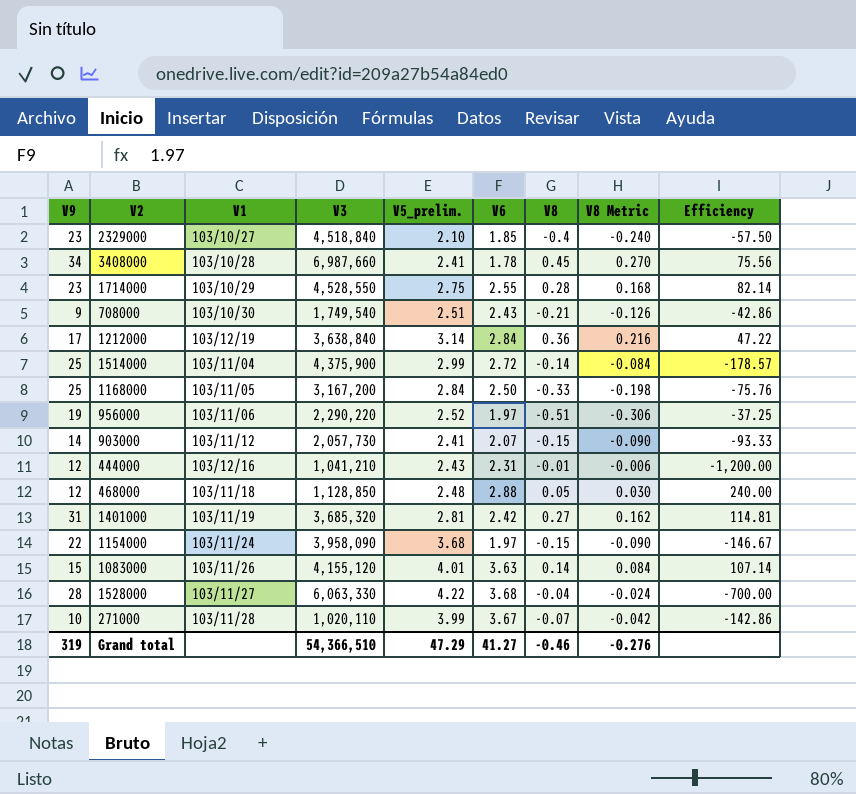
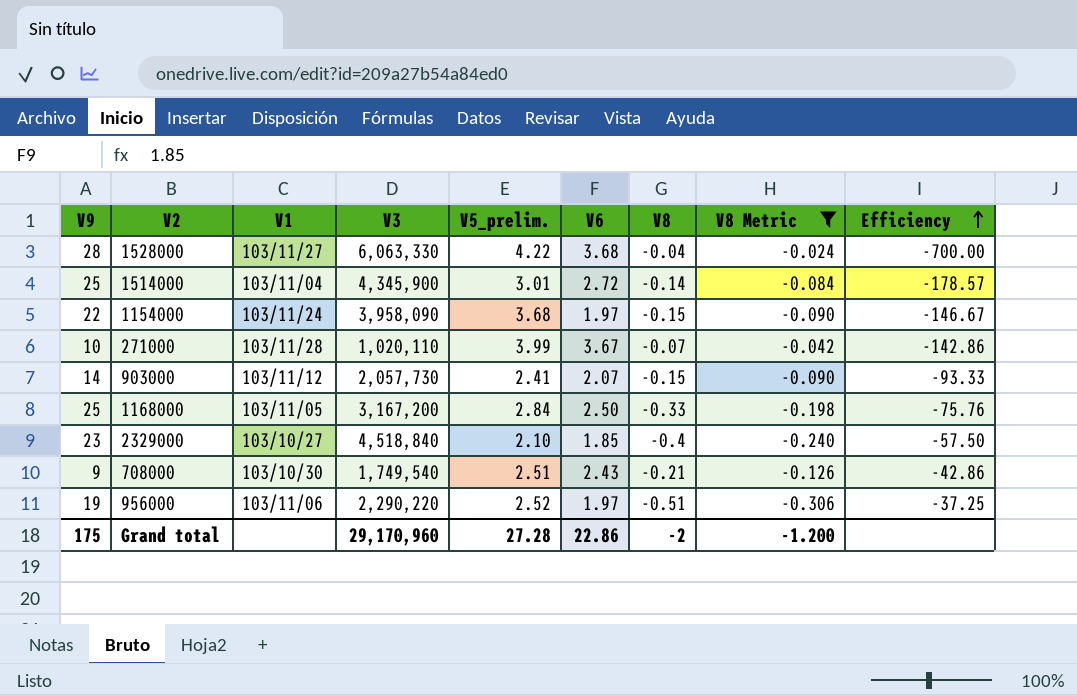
filter: none -> V8 Metric <= -0.024
row order: none -> Efficiency ascending
1514000 | V3: 4,375,900 -> 4,345,900
1514000 | V5_prelim.: 2.99 -> 3.01
Grand total | V9: 319 -> 175
Grand total | V3: 54,366,510 -> 29,170,960
Grand total | V5_prelim.: 47.29 -> 27.28
Grand total | V6: 41.27 -> 22.86
Grand total | V8: -0.46 -> -2
Grand total | V8 Metric: -0.276 -> -1.200

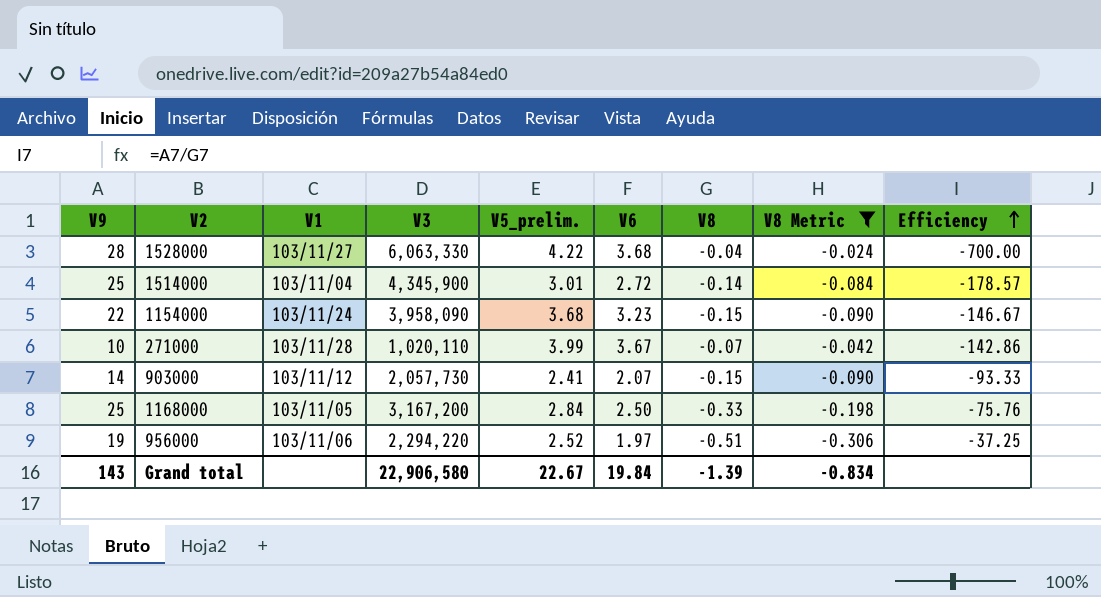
row 2329000: 23 | 103/10/27 | 4,518,840 | 2.10 | 1.85 | -0.4 | -0.240 | -57.50 -> none
row 708000: 9 | 103/10/30 | 1,749,540 | 2.51 | 2.43 | -0.21 | -0.126 | -42.86 -> none
1154000 | V6: 1.97 -> 3.23
956000 | V3: 2,290,220 -> 2,294,220
Grand total | V9: 175 -> 143
Grand total | V3: 29,170,960 -> 22,906,580
Grand total | V5_prelim.: 27.28 -> 22.67
Grand total | V6: 22.86 -> 19.84
Grand total | V8: -2 -> -1.39
Grand total | V8 Metric: -1.200 -> -0.834

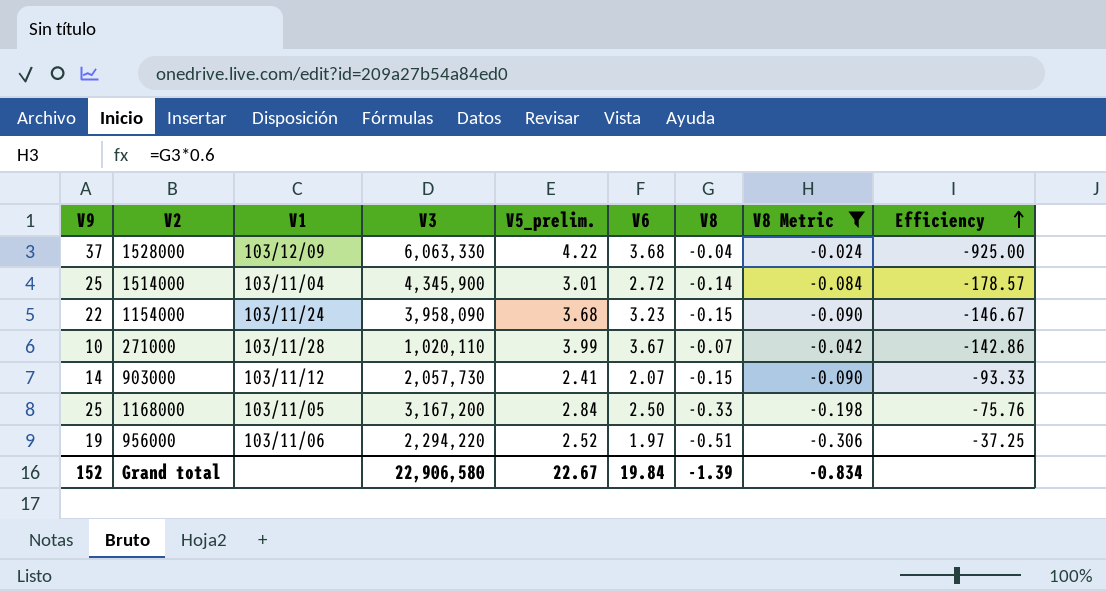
1528000 | V9: 28 -> 37
1528000 | V1: 103/11/27 -> 103/12/09
1528000 | Efficiency: -700.00 -> -925.00
Grand total | V9: 143 -> 152

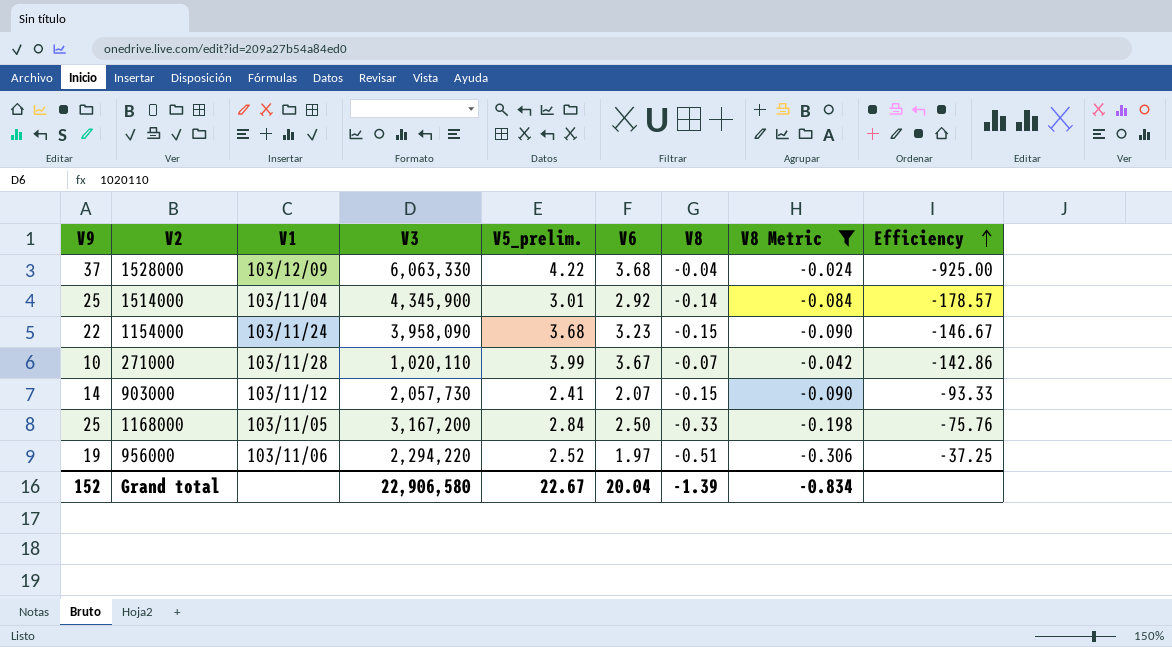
1514000 | V6: 2.72 -> 2.92
Grand total | V6: 19.84 -> 20.04

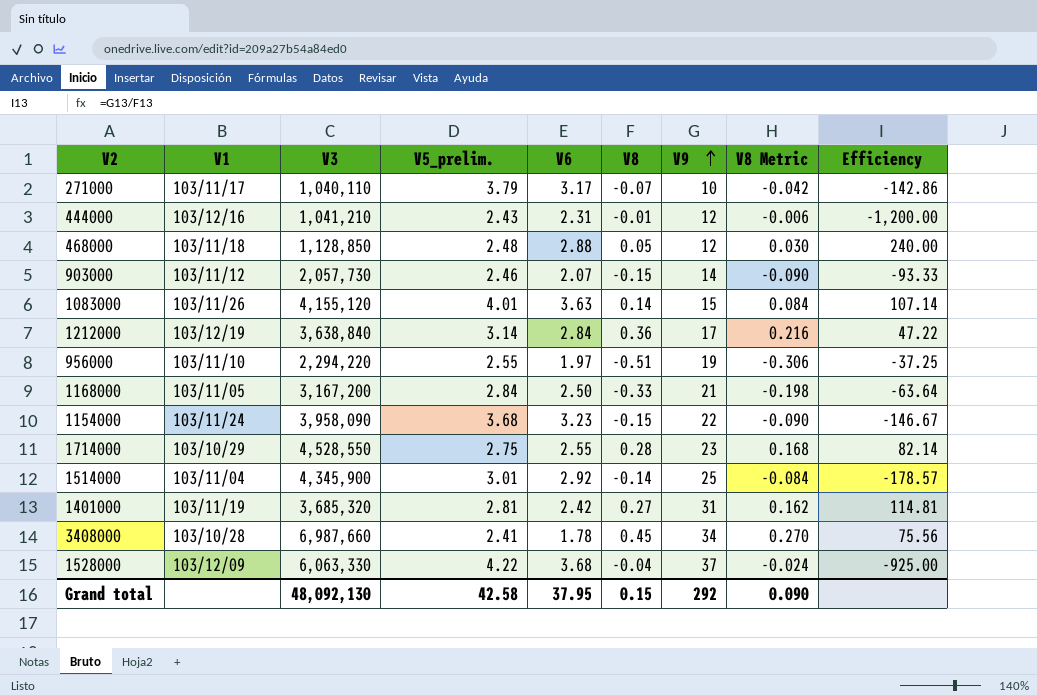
filter: V8 Metric <= -0.024 -> none
row order: Efficiency ascending -> V9 ascending
column V9 | position: 1 -> 7
271000 | V1: 103/11/28 -> 103/11/17
271000 | V3: 1,020,110 -> 1,040,110
271000 | V5_prelim.: 3.99 -> 3.79
271000 | V6: 3.67 -> 3.17
903000 | V5_prelim.: 2.41 -> 2.46
956000 | V1: 103/11/06 -> 103/11/10
956000 | V5_prelim.: 2.52 -> 2.55
1168000 | V9: 25 -> 21
1168000 | Efficiency: -75.76 -> -63.64
Grand total | V3: 22,906,580 -> 48,092,130
Grand total | V5_prelim.: 22.67 -> 42.58
Grand total | V6: 20.04 -> 37.95
Grand total | V8: -1.39 -> 0.15
Grand total | V9: 152 -> 292
Grand total | V8 Metric: -0.834 -> 0.090

